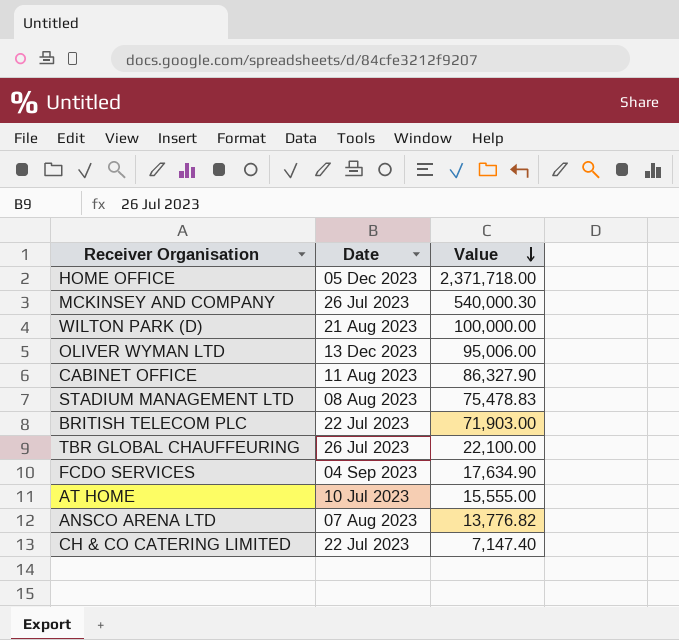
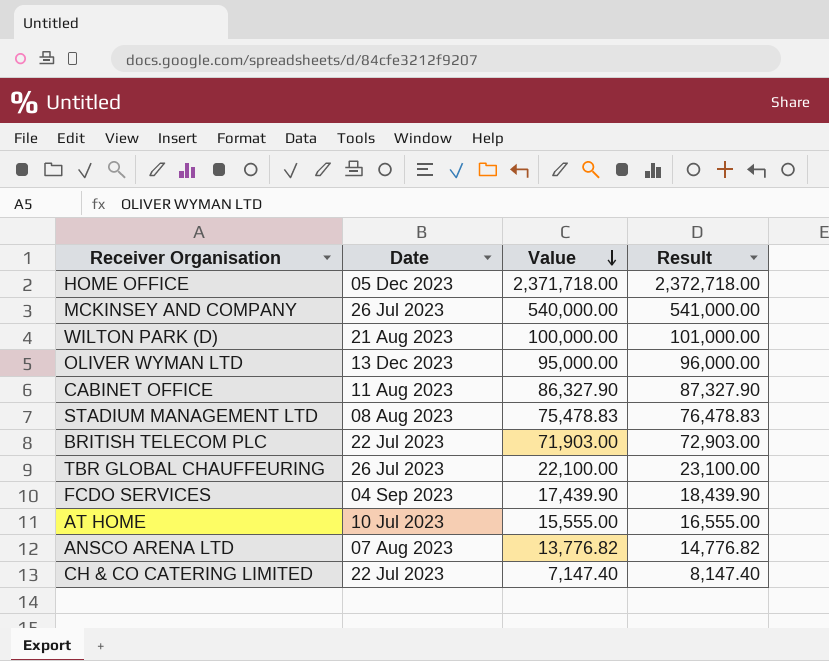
column Result | formula: none -> [Value] + 1000
MCKINSEY AND COMPANY | Value: 540,000.30 -> 540,000.00
OLIVER WYMAN LTD | Value: 95,006.00 -> 95,000.00
FCDO SERVICES | Value: 17,634.90 -> 17,439.90

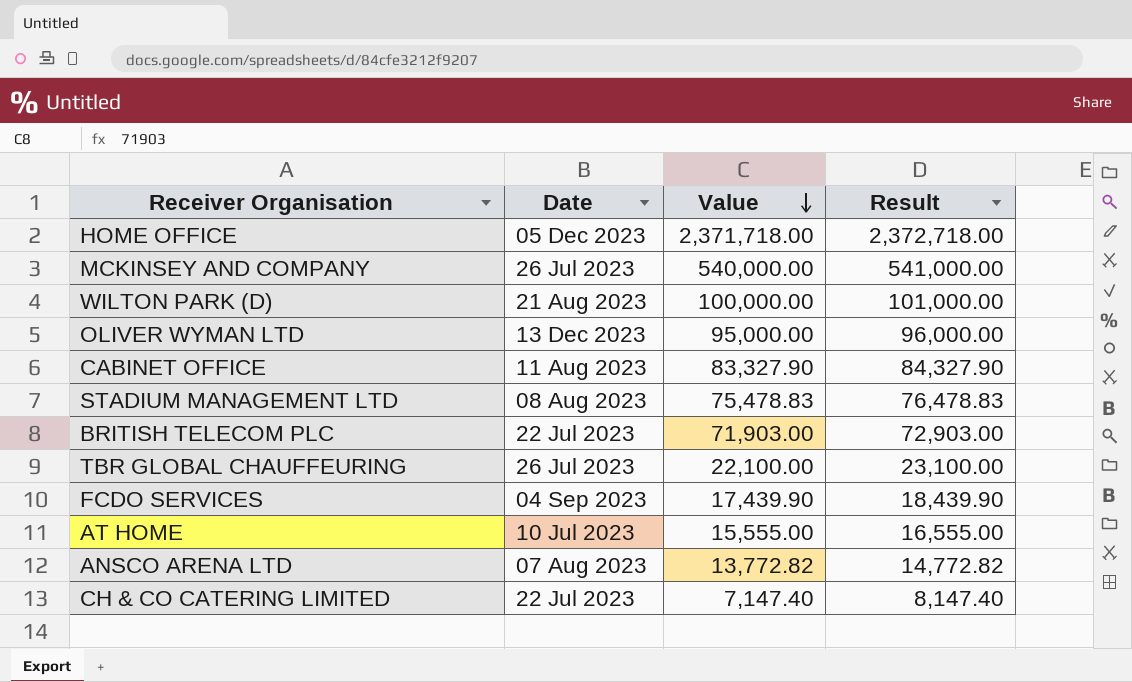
CABINET OFFICE | Value: 86,327.90 -> 83,327.90
CABINET OFFICE | Result: 87,327.90 -> 84,327.90
ANSCO ARENA LTD | Value: 13,776.82 -> 13,772.82
ANSCO ARENA LTD | Result: 14,776.82 -> 14,772.82

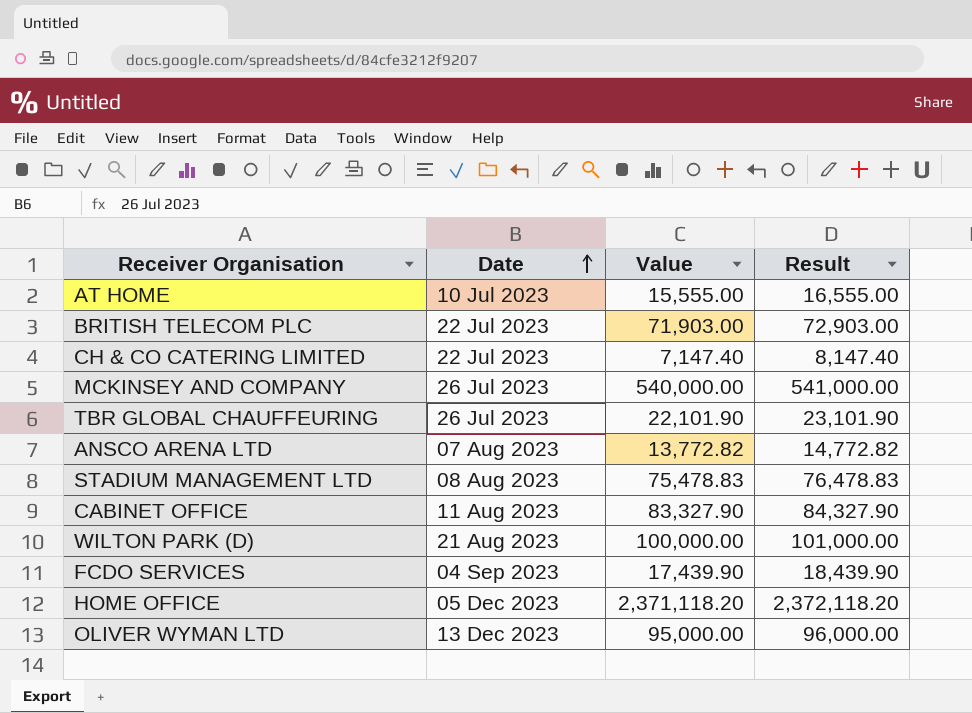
row order: Value descending -> Date ascending
TBR GLOBAL CHAUFFEURING | Value: 22,100.00 -> 22,101.90
TBR GLOBAL CHAUFFEURING | Result: 23,100.00 -> 23,101.90
HOME OFFICE | Value: 2,371,718.00 -> 2,371,118.20
HOME OFFICE | Result: 2,372,718.00 -> 2,372,118.20

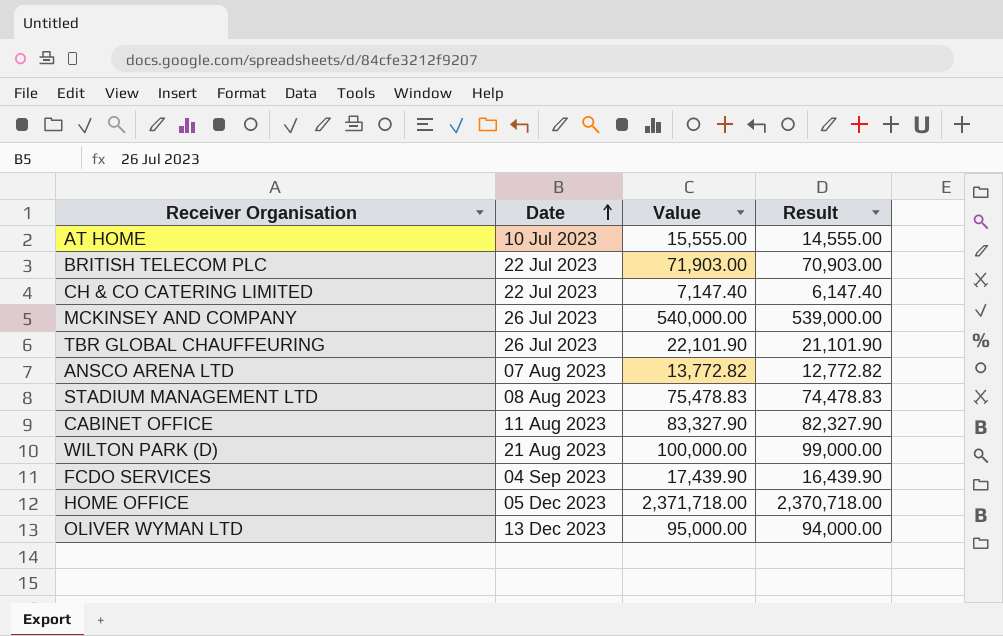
column Result | formula: [Value] + 1000 -> [Value] - 1000
HOME OFFICE | Value: 2,371,118.20 -> 2,371,718.00

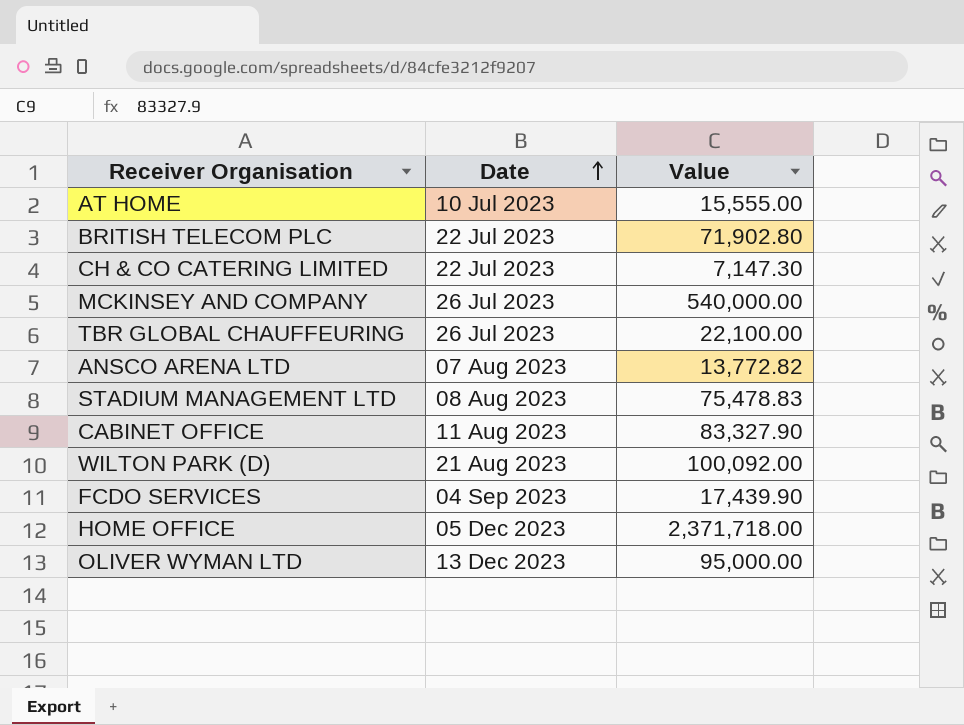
column Result | formula: [Value] - 1000 -> none
BRITISH TELECOM PLC | Value: 71,903.00 -> 71,902.80
CH & CO CATERING LIMITED | Value: 7,147.40 -> 7,147.30
TBR GLOBAL CHAUFFEURING | Value: 22,101.90 -> 22,100.00
WILTON PARK (D) | Value: 100,000.00 -> 100,092.00

